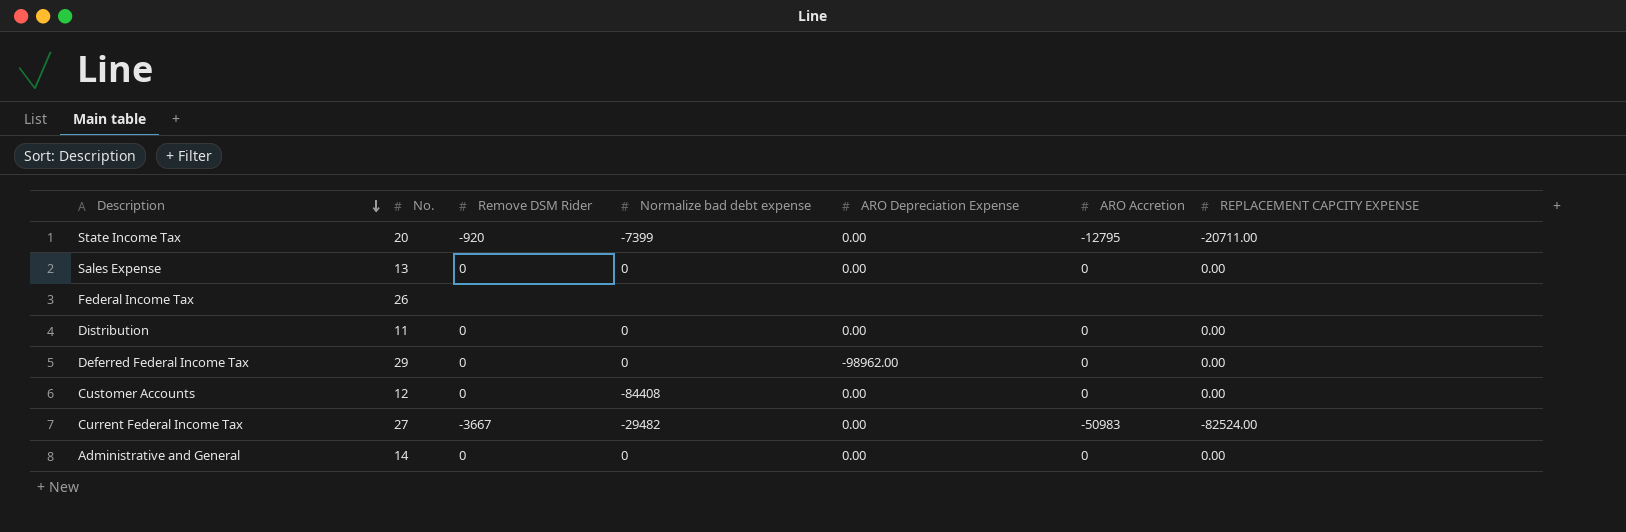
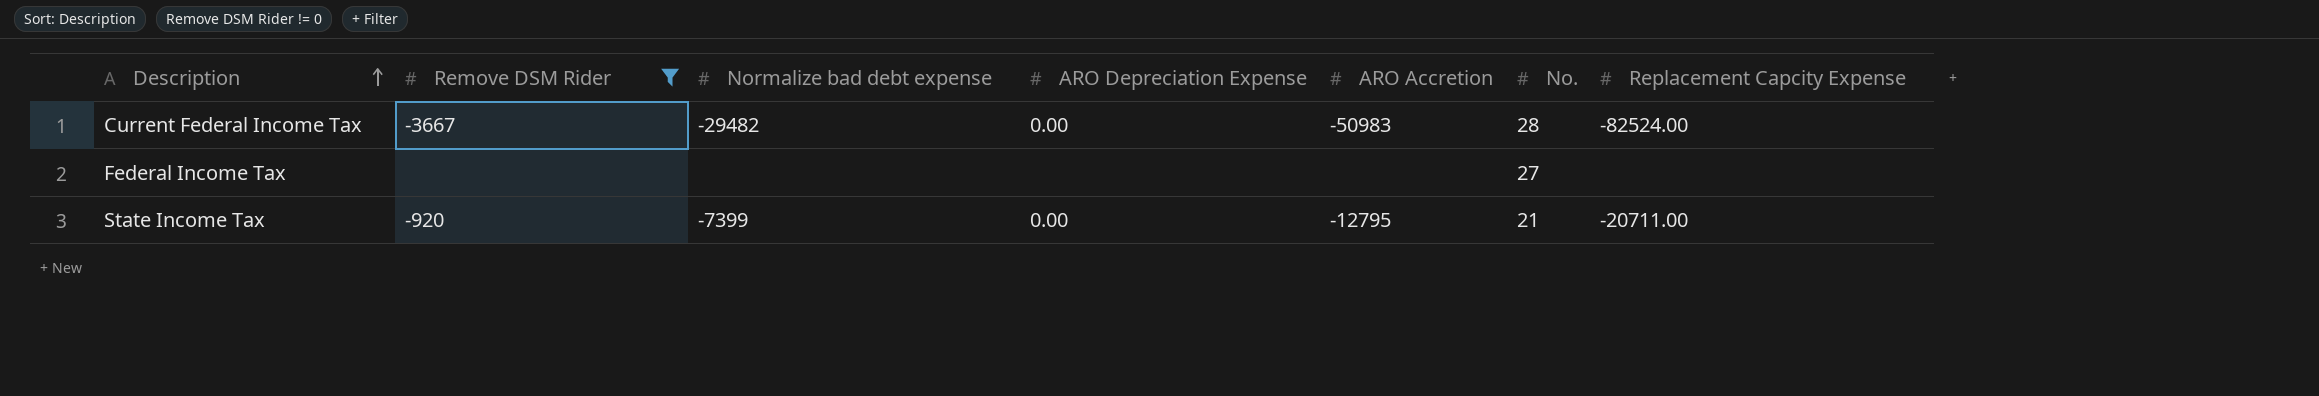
filter: none -> Remove DSM Rider != 0
row order: Description descending -> Description ascending
column No. | position: 2 -> 6
column name: REPLACEMENT CAPCITY EXPENSE -> Replacement Capcity Expense
Current Federal Income Tax | No.: 27 -> 28
Federal Income Tax | No.: 26 -> 27
State Income Tax | No.: 20 -> 21

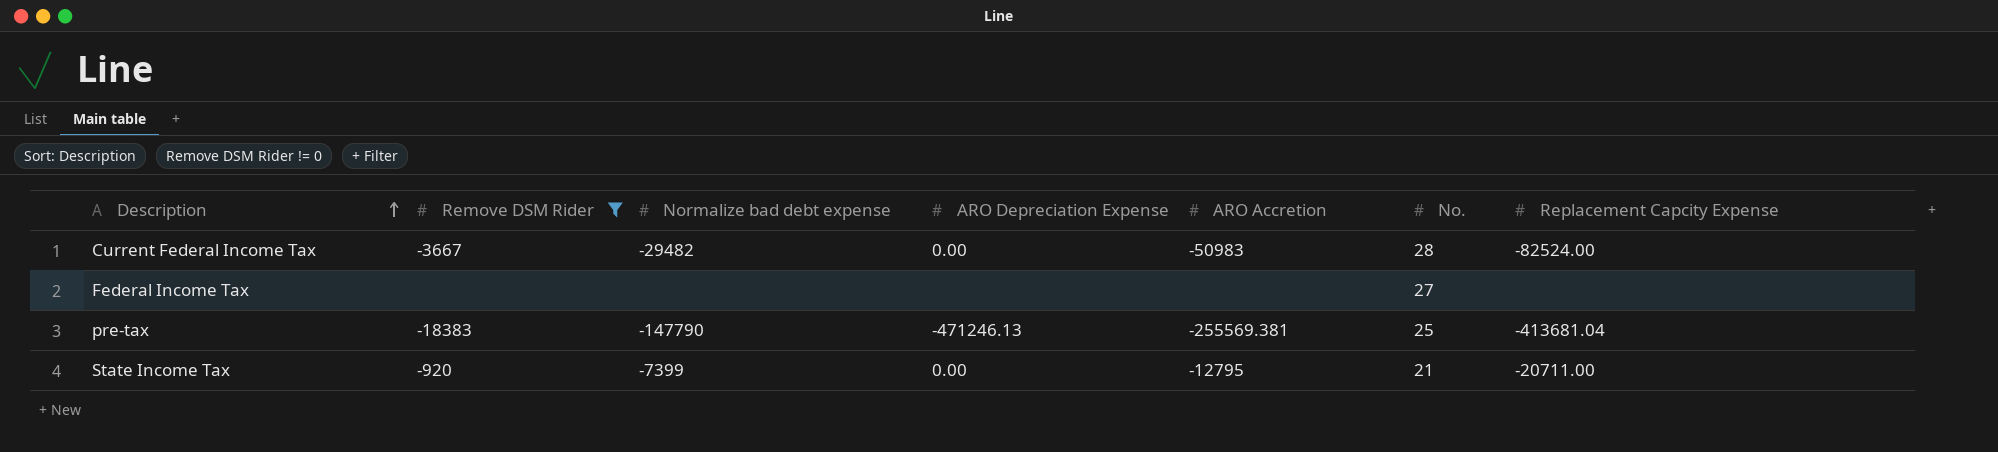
row pre-tax: none -> -18383 | -147790 | -471246.13 | -255569.381 | 25 | -413681.04

